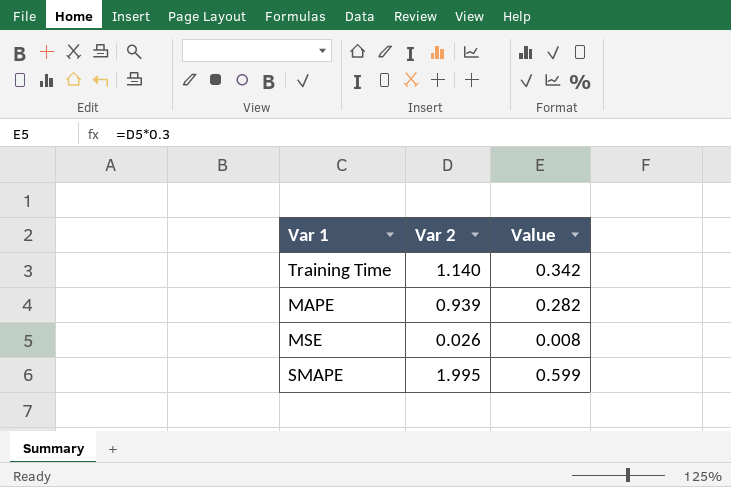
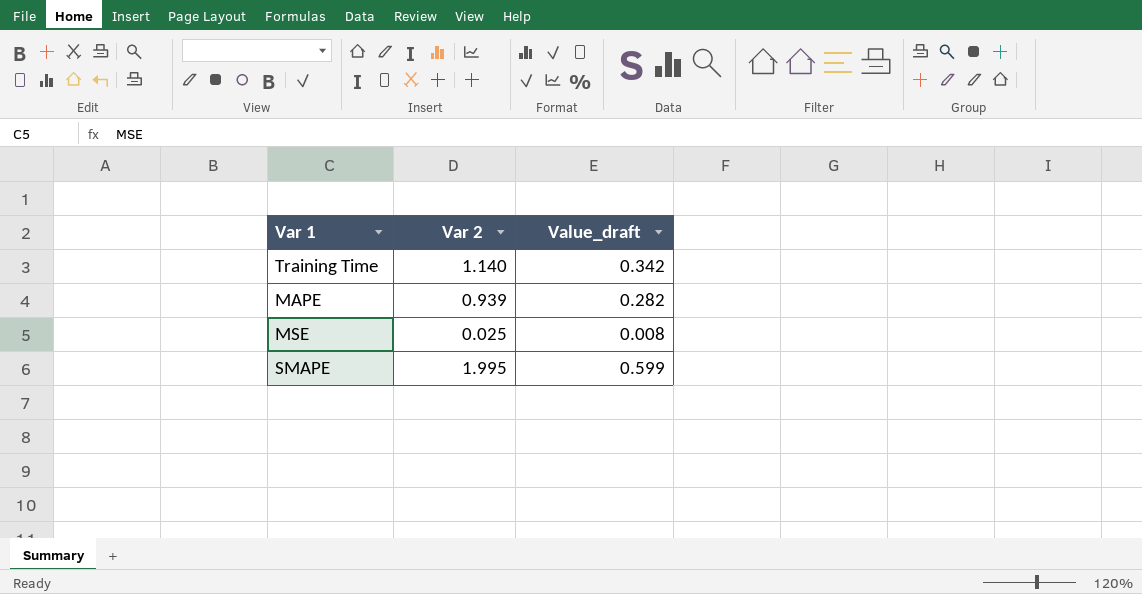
column name: Value -> Value_draft
MSE | Var 2: 0.026 -> 0.025

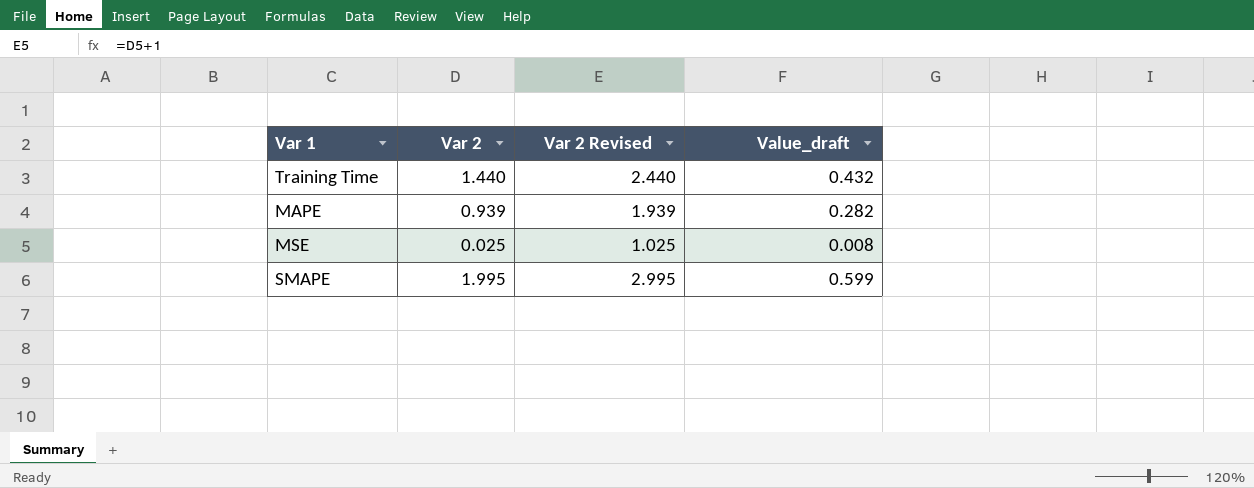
column Var 2 Revised | formula: none -> [Var 2] + 1
Training Time | Var 2: 1.140 -> 1.440
Training Time | Value_draft: 0.342 -> 0.432

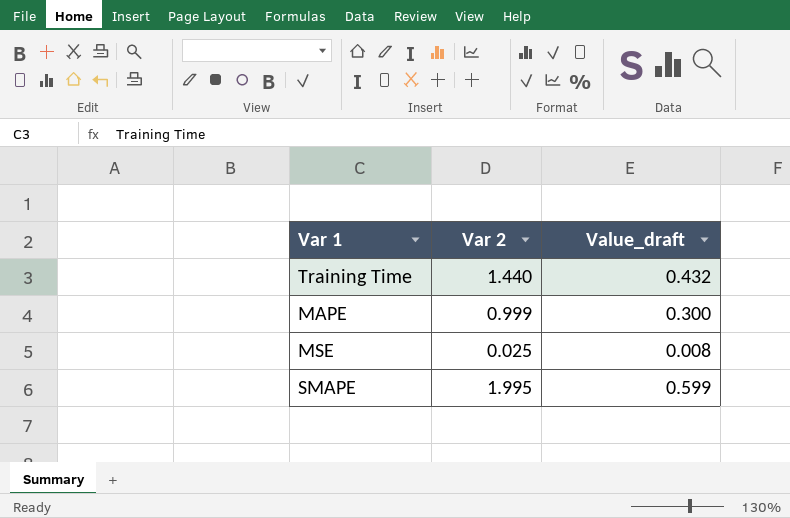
column Var 2 Revised | formula: [Var 2] + 1 -> none
MAPE | Var 2: 0.939 -> 0.999
MAPE | Value_draft: 0.282 -> 0.300

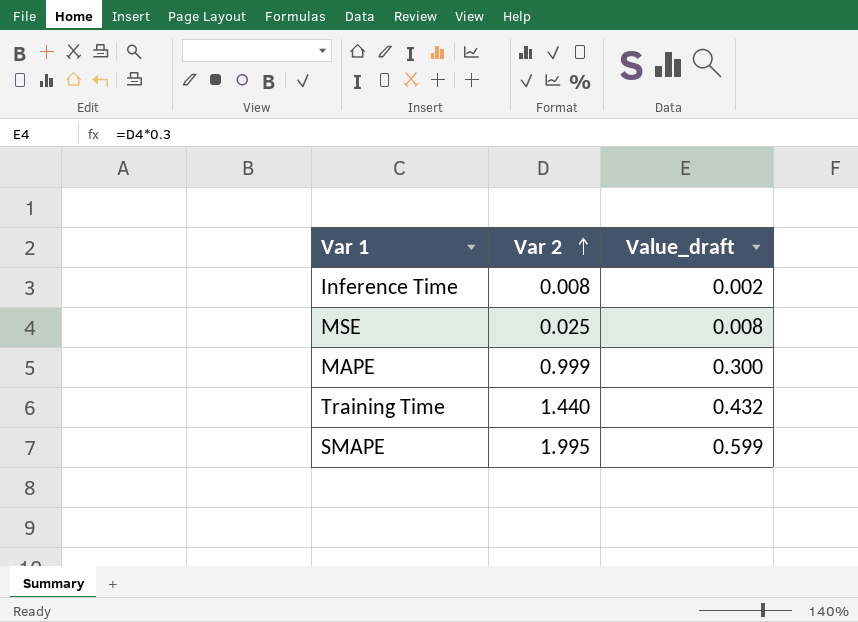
row order: none -> Var 2 ascending
row Inference Time: none -> 0.008 | 0.002

